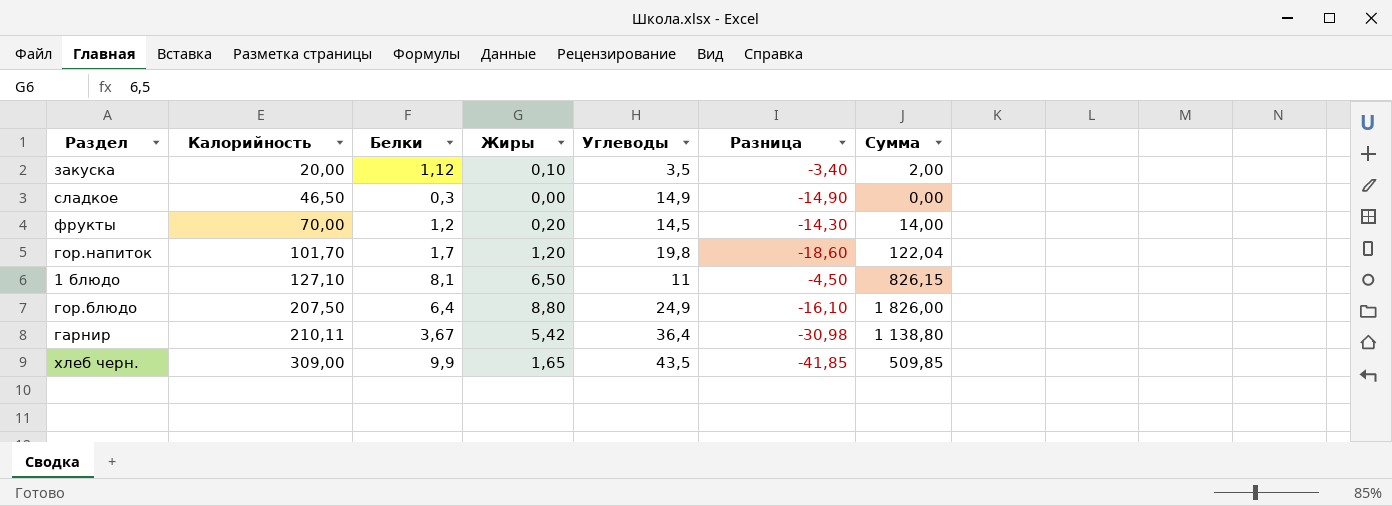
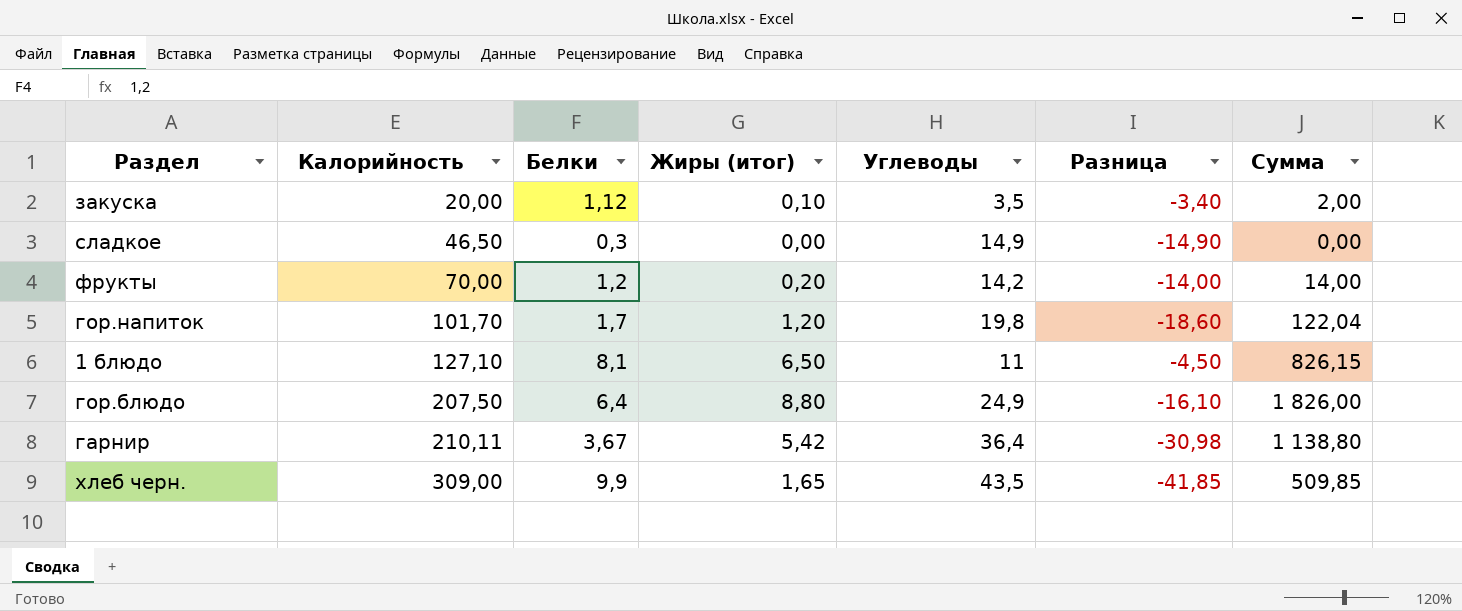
column name: Жиры -> Жиры (итог)
фрукты | Углеводы: 14,5 -> 14,2
фрукты | Разница: -14,30 -> -14,00

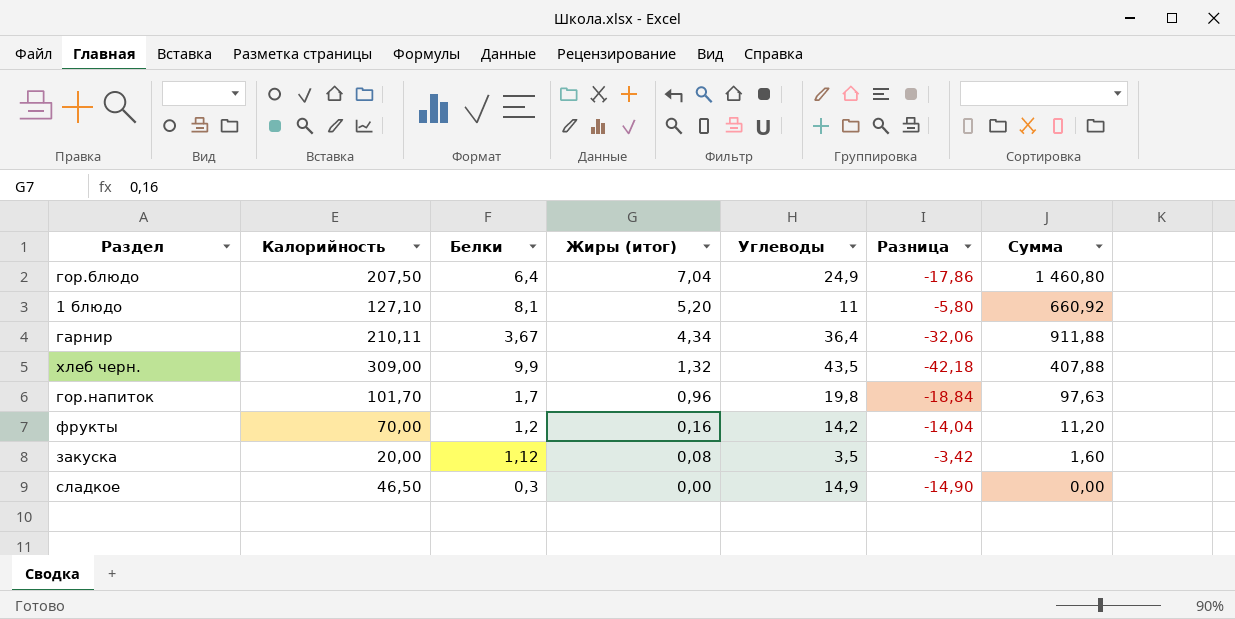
row order: Калорийность ascending -> Жиры (итог) descending
гор.блюдо | Жиры (итог): 8,80 -> 7,04
гор.блюдо | Разница: -16,10 -> -17,86
гор.блюдо | Сумма: 1 826,00 -> 1 460,80
1 блюдо | Жиры (итог): 6,50 -> 5,20
1 блюдо | Разница: -4,50 -> -5,80
1 блюдо | Сумма: 826,15 -> 660,92
гарнир | Жиры (итог): 5,42 -> 4,34
гарнир | Разница: -30,98 -> -32,06
гарнир | Сумма: 1 138,80 -> 911,88
хлеб черн. | Жиры (итог): 1,65 -> 1,32
хлеб черн. | Разница: -41,85 -> -42,18
хлеб черн. | Сумма: 509,85 -> 407,88
гор.напиток | Жиры (итог): 1,20 -> 0,96
гор.напиток | Разница: -18,60 -> -18,84
гор.напиток | Сумма: 122,04 -> 97,63
фрукты | Жиры (итог): 0,20 -> 0,16
фрукты | Разница: -14,00 -> -14,04
фрукты | Сумма: 14,00 -> 11,20
закуска | Жиры (итог): 0,10 -> 0,08
закуска | Разница: -3,40 -> -3,42
закуска | Сумма: 2,00 -> 1,60

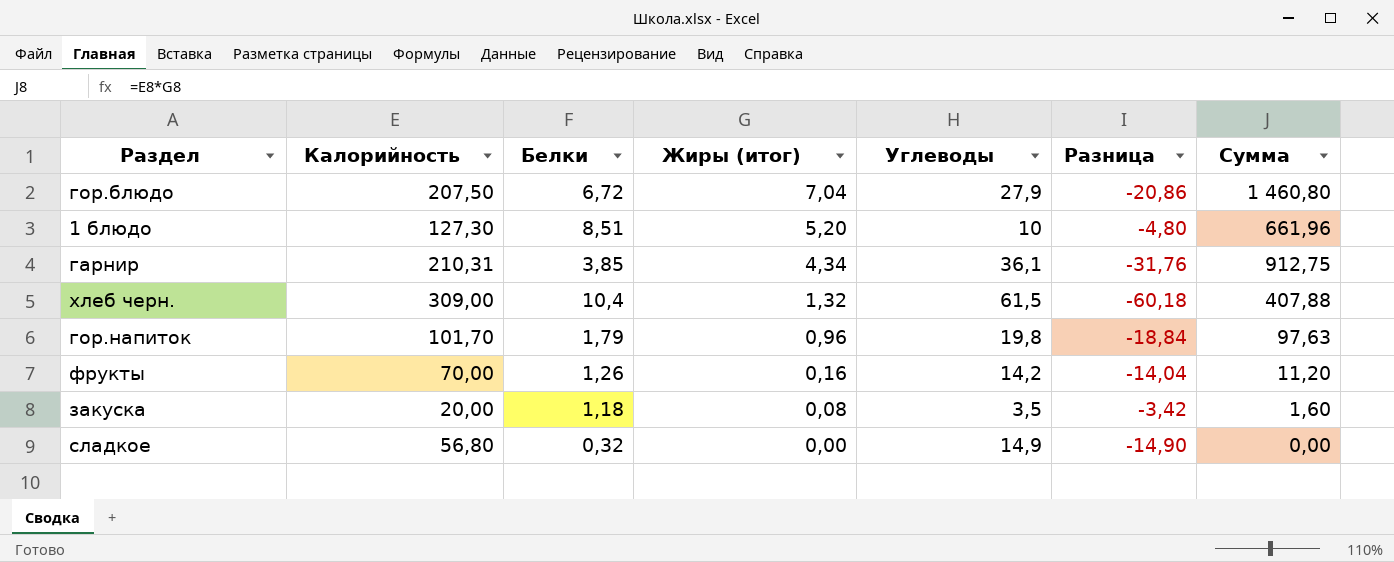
гор.блюдо | Белки: 6,4 -> 6,72
гор.блюдо | Углеводы: 24,9 -> 27,9
гор.блюдо | Разница: -17,86 -> -20,86
1 блюдо | Калорийность: 127,10 -> 127,30
1 блюдо | Белки: 8,1 -> 8,51
1 блюдо | Углеводы: 11 -> 10
1 блюдо | Разница: -5,80 -> -4,80
1 блюдо | Сумма: 660,92 -> 661,96
гарнир | Калорийность: 210,11 -> 210,31
гарнир | Белки: 3,67 -> 3,85
гарнир | Углеводы: 36,4 -> 36,1
гарнир | Разница: -32,06 -> -31,76
гарнир | Сумма: 911,88 -> 912,75
хлеб черн. | Белки: 9,9 -> 10,4
хлеб черн. | Углеводы: 43,5 -> 61,5
хлеб черн. | Разница: -42,18 -> -60,18
гор.напиток | Белки: 1,7 -> 1,79
фрукты | Белки: 1,2 -> 1,26
закуска | Белки: 1,12 -> 1,18
сладкое | Калорийность: 46,50 -> 56,80
сладкое | Белки: 0,3 -> 0,32

